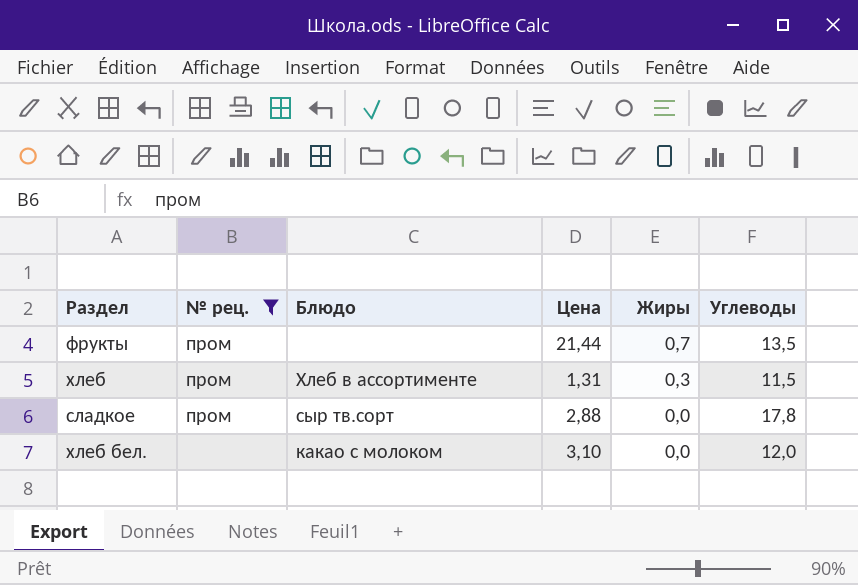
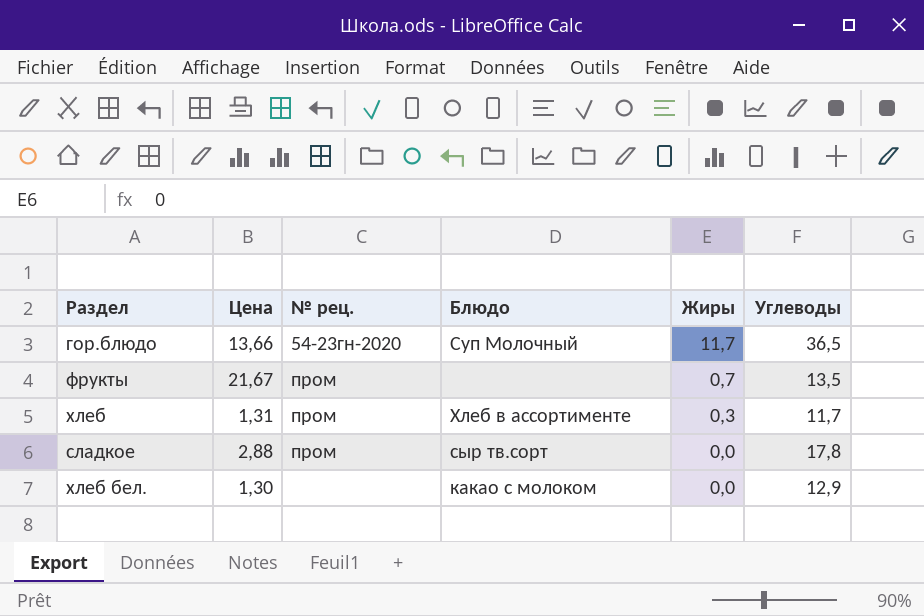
filter: № рец. != 54-23гн-2020 -> none
column Цена | position: 4 -> 2
фрукты | Цена: 21,44 -> 21,67
хлеб | Углеводы: 11,5 -> 11,7
хлеб бел. | Цена: 3,10 -> 1,30
хлеб бел. | Углеводы: 12,0 -> 12,9

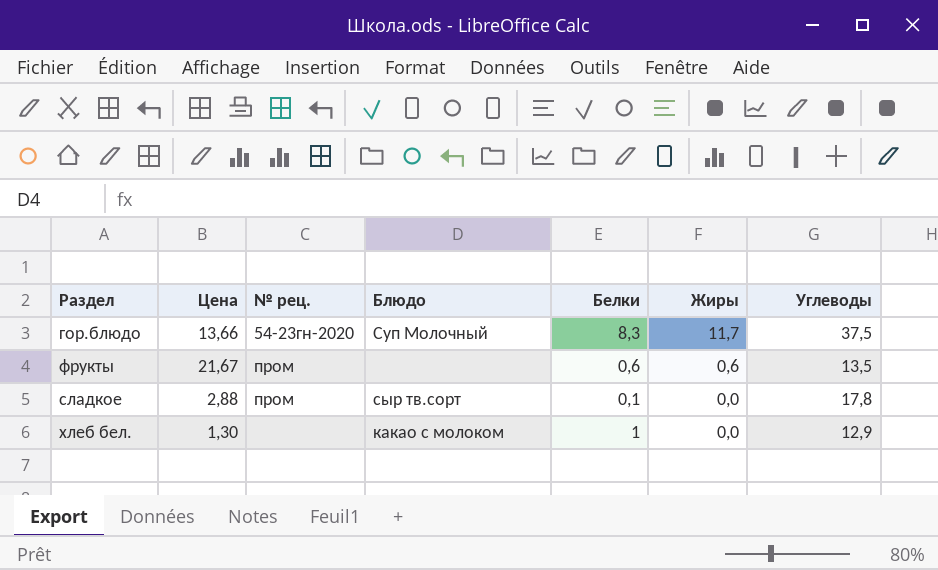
column Белки | position: none -> 5
row хлеб: 1,31 | пром | Хлеб в ассортименте | 0,3 | 11,7 -> none
гор.блюдо | Углеводы: 36,5 -> 37,5
фрукты | Жиры: 0,7 -> 0,6

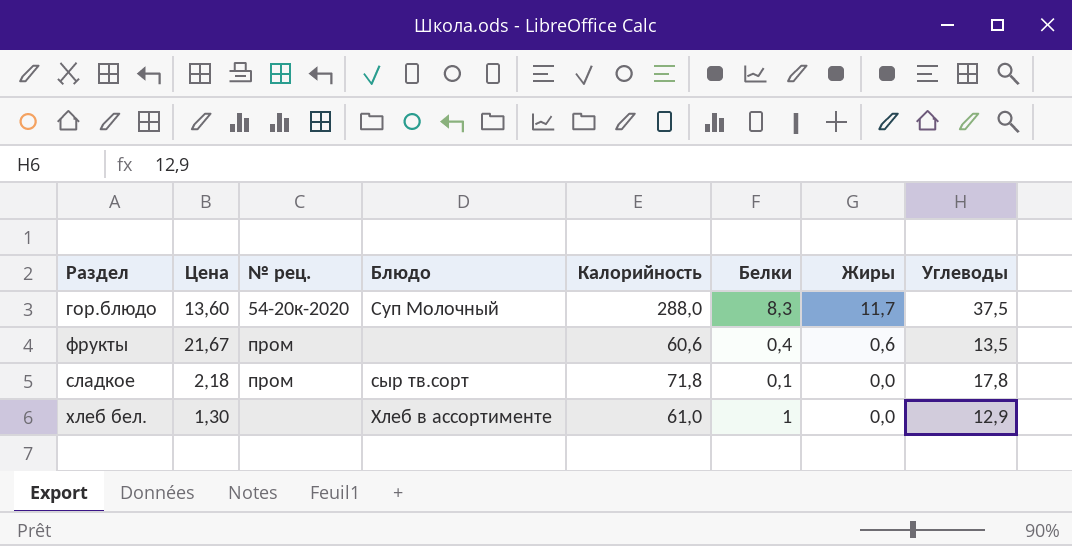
column Калорийность | position: none -> 5
гор.блюдо | Цена: 13,66 -> 13,60
гор.блюдо | № рец.: 54-23гн-2020 -> 54-20к-2020
фрукты | Белки: 0,6 -> 0,4
сладкое | Цена: 2,88 -> 2,18
хлеб бел. | Блюдо: какао с молоком -> Хлеб в ассортименте

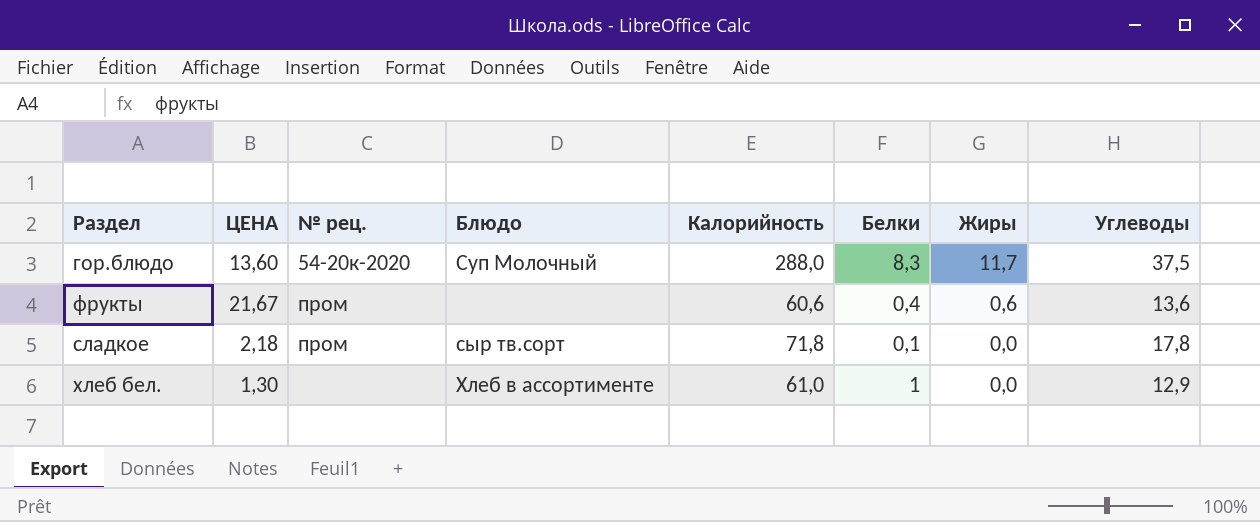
column name: Цена -> ЦЕНА
фрукты | Углеводы: 13,5 -> 13,6

